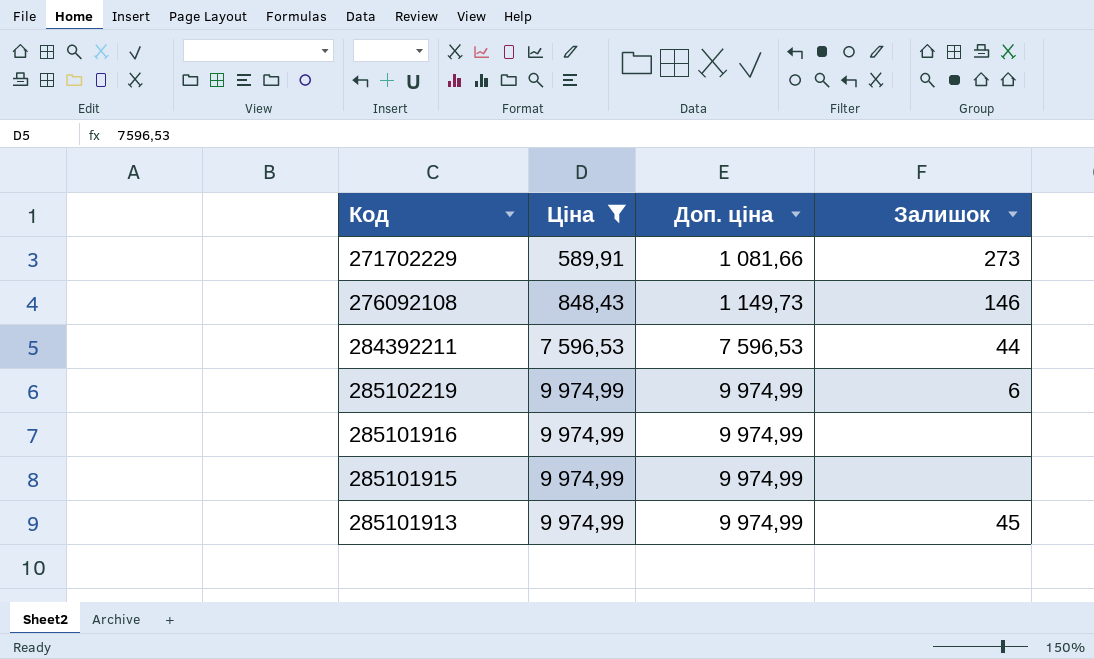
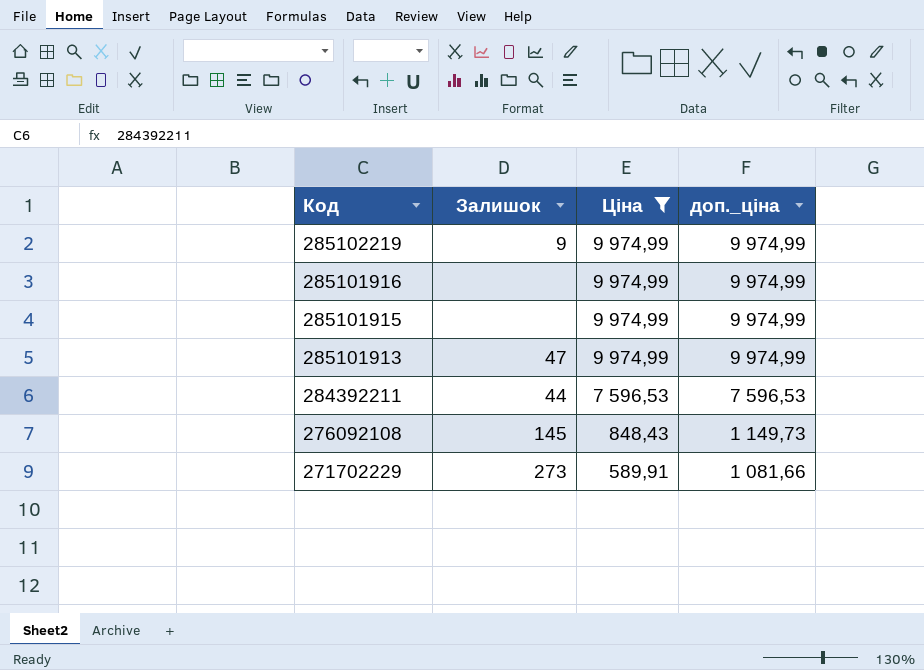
row order: Ціна ascending -> Код descending
column Залишок | position: 4 -> 2
column name: Доп. ціна -> доп._ціна
285102219 | Залишок: 6 -> 9
285101913 | Залишок: 45 -> 47
276092108 | Залишок: 146 -> 145

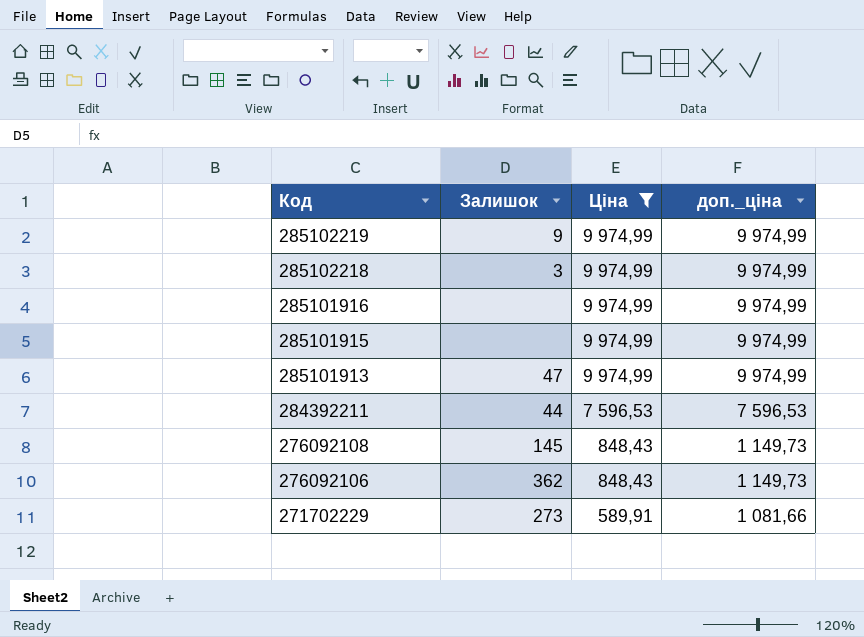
row 285102218: none -> 3 | 9 974,99 | 9 974,99
row 276092106: none -> 362 | 848,43 | 1 149,73

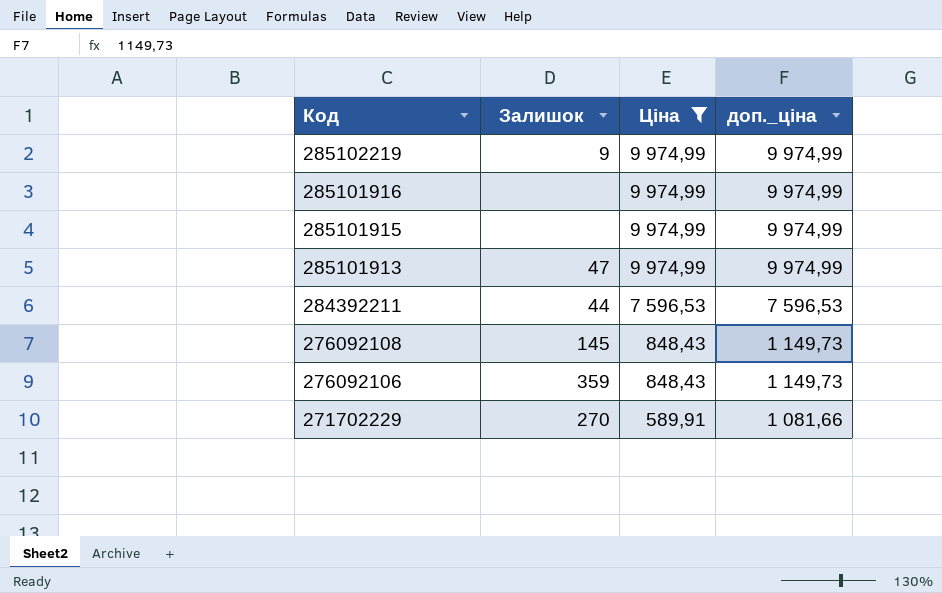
row 285102218: 3 | 9 974,99 | 9 974,99 -> none
276092106 | Залишок: 362 -> 359
271702229 | Залишок: 273 -> 270

